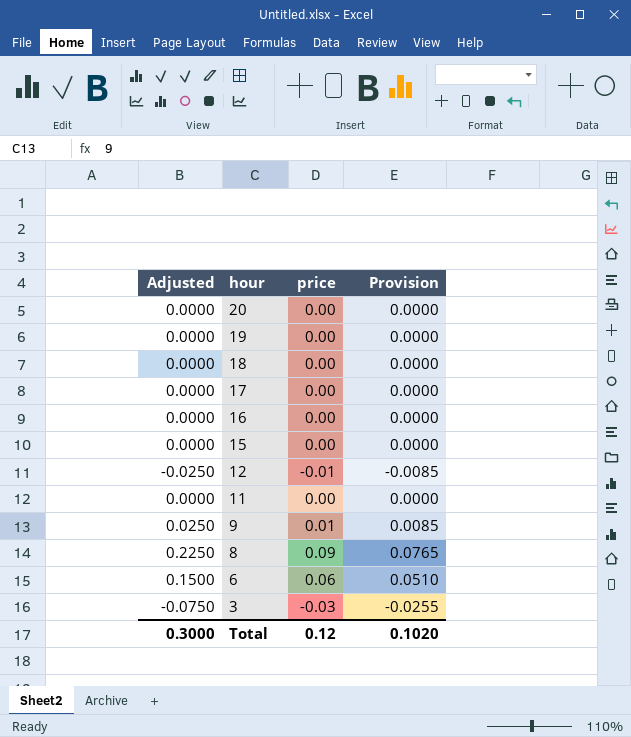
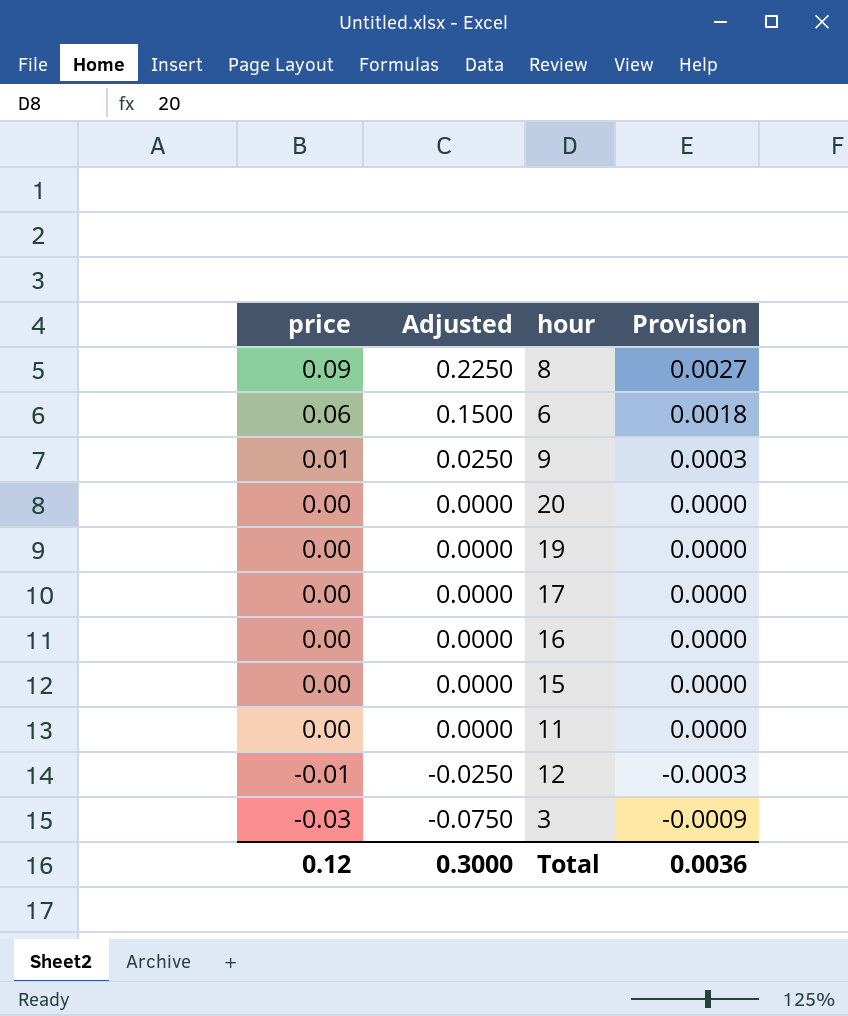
row order: hour descending -> price descending
column price | position: 3 -> 1
column Provision | formula: [price] * 0.85 -> [price] * 0.03
row 18: 0.0000 | 0.00 | 0.0000 -> none
Total | Provision: 0.1020 -> 0.0036

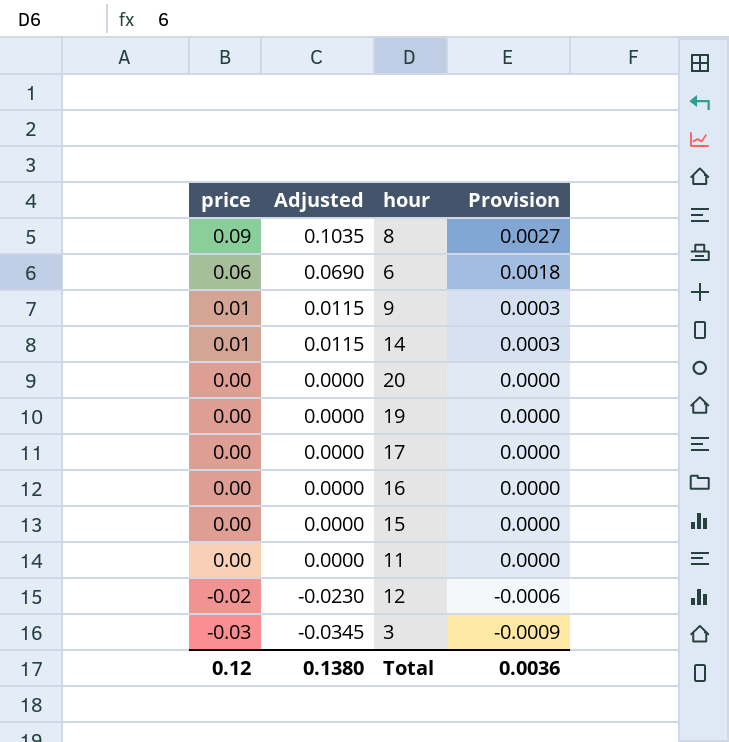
column Adjusted | formula: [price] * 2.5 -> [price] * 1.15
row 14: none -> 0.01 | 0.0115 | 0.0003
12 | price: -0.01 -> -0.02
12 | Provision: -0.0003 -> -0.0006
Total | Adjusted: 0.3000 -> 0.1380

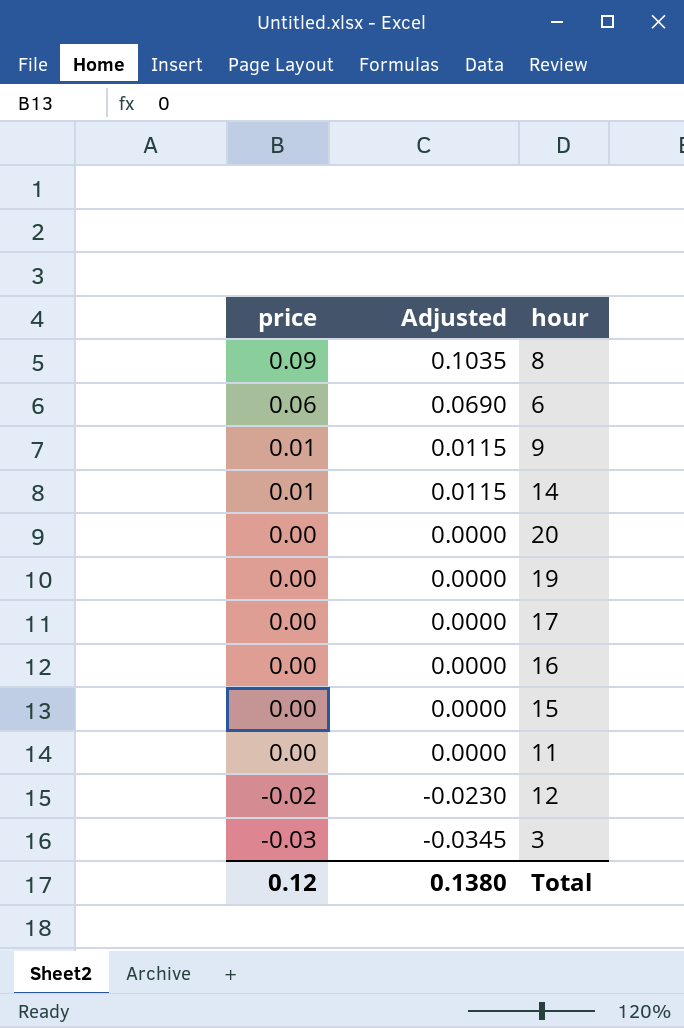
column Provision | formula: [price] * 0.03 -> none

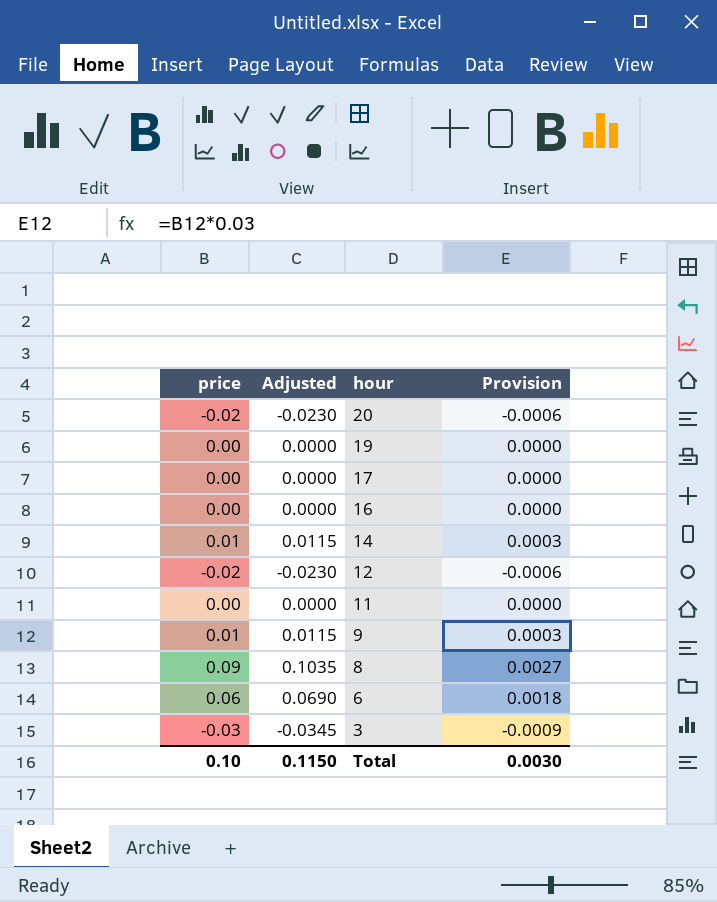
row order: price descending -> hour descending
column Provision | formula: none -> [price] * 0.03
row 15: 0.00 | 0.0000 -> none
20 | price: 0.00 -> -0.02
20 | Adjusted: 0.0000 -> -0.0230
Total | price: 0.12 -> 0.10
Total | Adjusted: 0.1380 -> 0.1150

